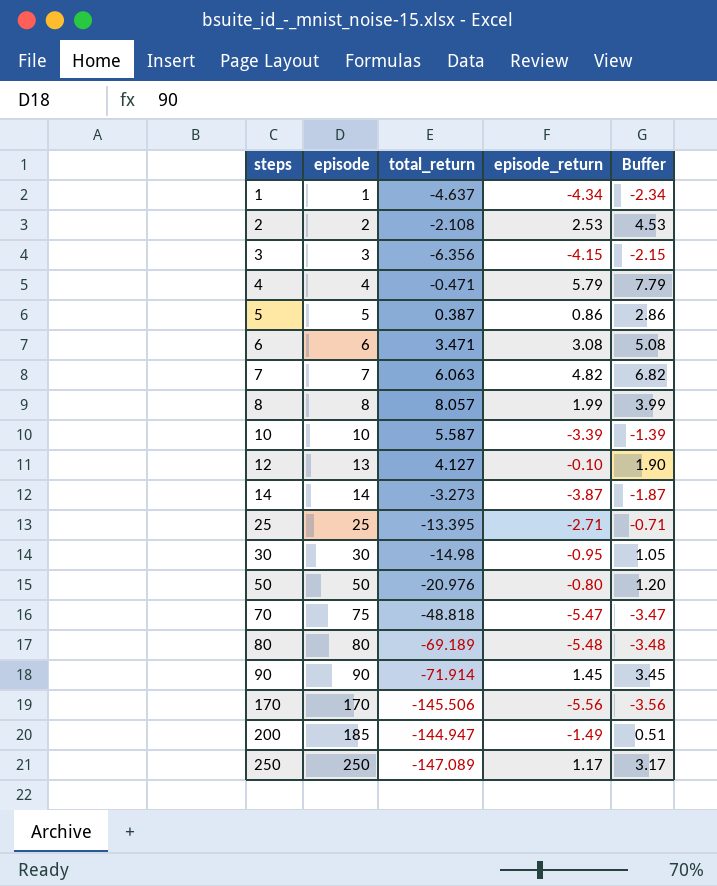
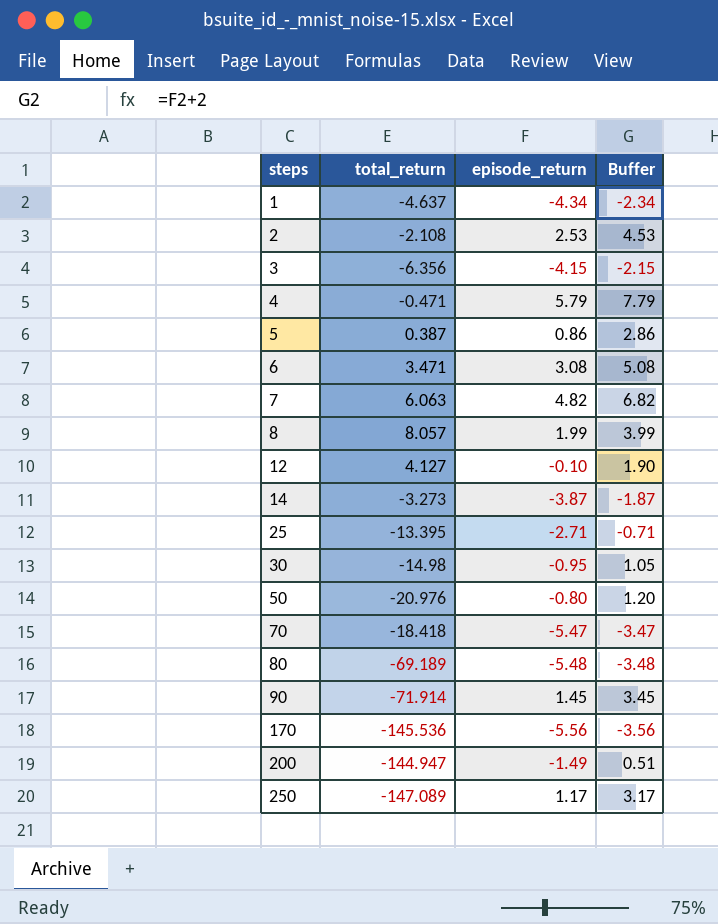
column episode | position: 2 -> none
row 10: 10 | 5.587 | -3.39 | -1.39 -> none
70 | total_return: -48.818 -> -18.418
170 | total_return: -145.506 -> -145.536

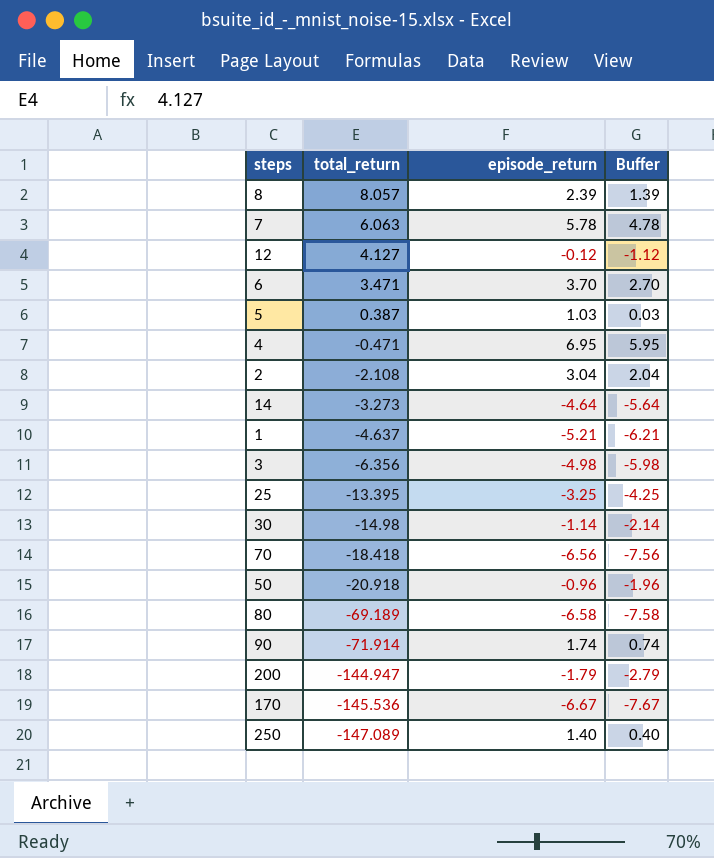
row order: steps ascending -> total_return descending
column Buffer | formula: [episode_return] + 2 -> [episode_return] - 1
8 | episode_return: 1.99 -> 2.39
7 | episode_return: 4.82 -> 5.78
12 | episode_return: -0.10 -> -0.12
6 | episode_return: 3.08 -> 3.70
5 | episode_return: 0.86 -> 1.03
4 | episode_return: 5.79 -> 6.95
2 | episode_return: 2.53 -> 3.04
14 | episode_return: -3.87 -> -4.64
1 | episode_return: -4.34 -> -5.21
3 | episode_return: -4.15 -> -4.98
25 | episode_return: -2.71 -> -3.25
30 | episode_return: -0.95 -> -1.14
70 | episode_return: -5.47 -> -6.56
50 | total_return: -20.976 -> -20.918
50 | episode_return: -0.80 -> -0.96
80 | episode_return: -5.48 -> -6.58
90 | episode_return: 1.45 -> 1.74
200 | episode_return: -1.49 -> -1.79
170 | episode_return: -5.56 -> -6.67
250 | episode_return: 1.17 -> 1.40

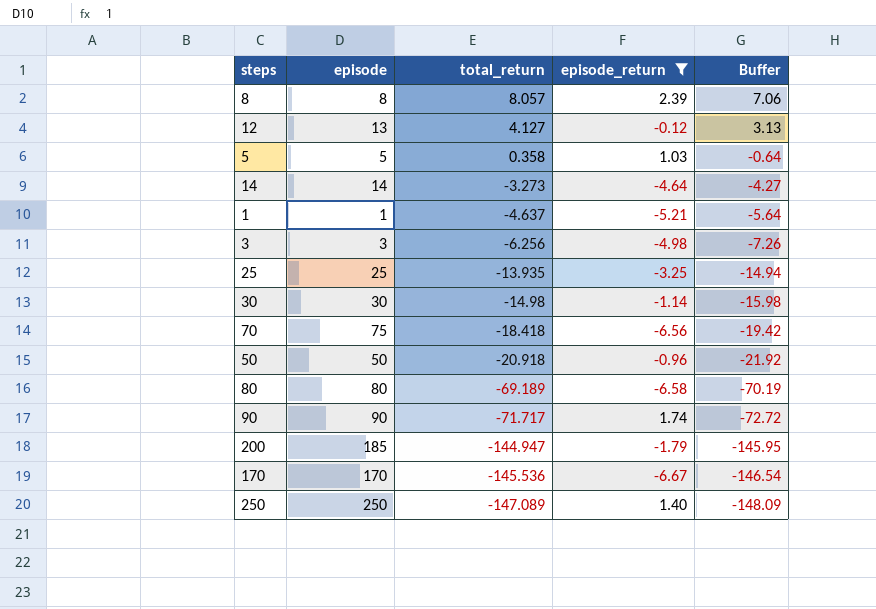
filter: none -> episode_return <= 2.39
column episode | position: none -> 2
column Buffer | formula: [episode_return] - 1 -> [total_return] - 1
5 | total_return: 0.387 -> 0.358
3 | total_return: -6.356 -> -6.256
25 | total_return: -13.395 -> -13.935
90 | total_return: -71.914 -> -71.717

